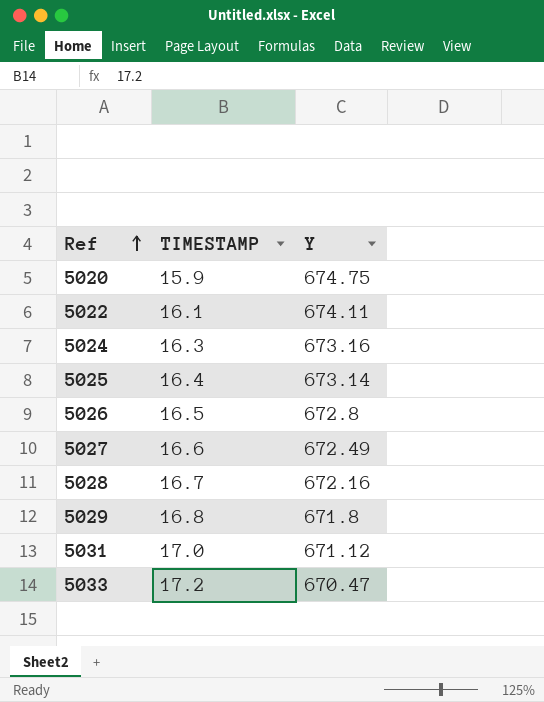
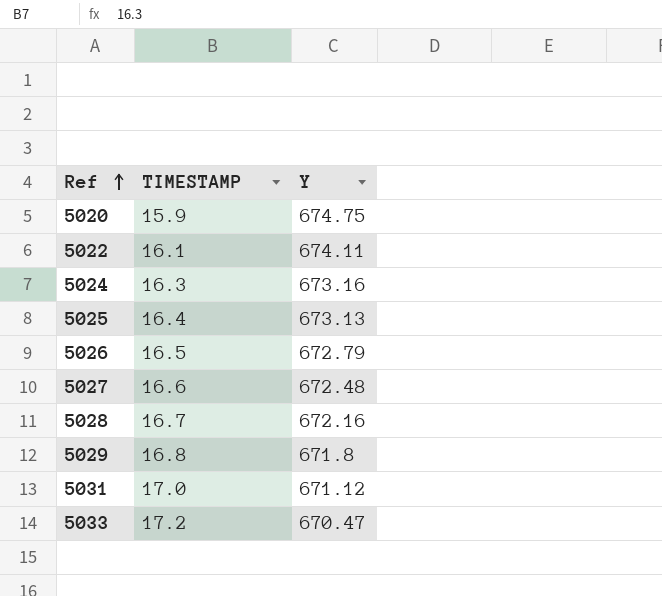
5025 | Y: 673.14 -> 673.13
5026 | Y: 672.8 -> 672.79
5027 | Y: 672.49 -> 672.48

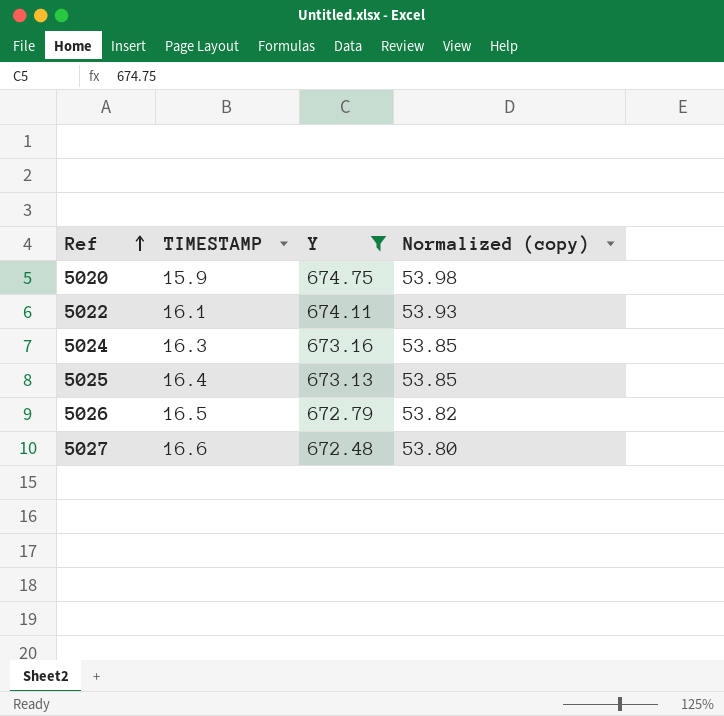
filter: none -> Y >= 672.48
column Normalized (copy) | formula: none -> [Y] * 0.08

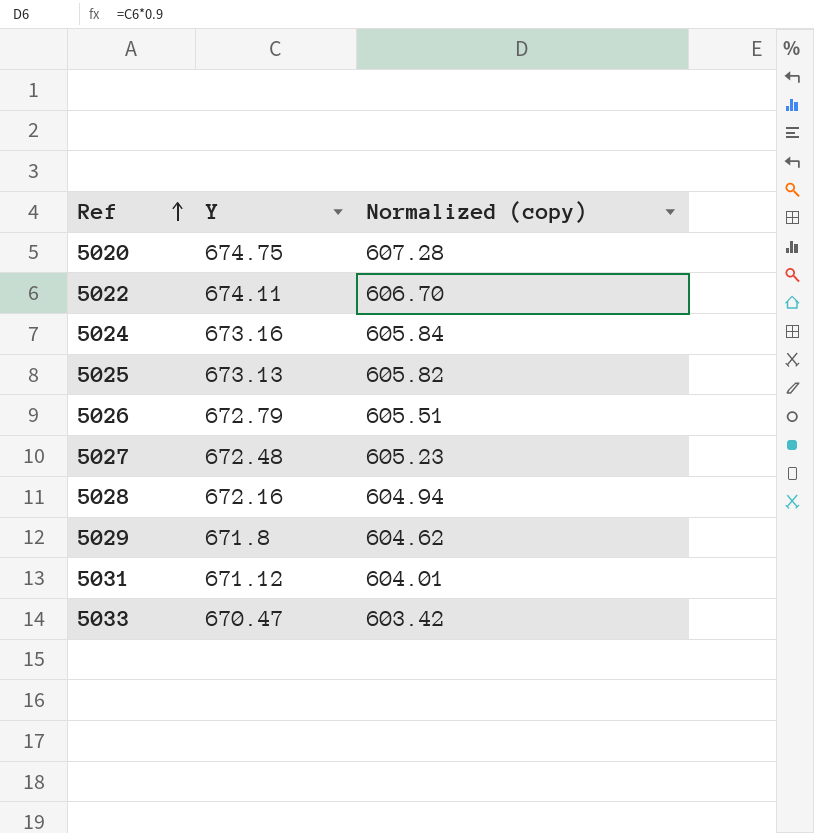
filter: Y >= 672.48 -> none
column TIMESTAMP | position: 2 -> none
column Normalized (copy) | formula: [Y] * 0.08 -> [Y] * 0.9

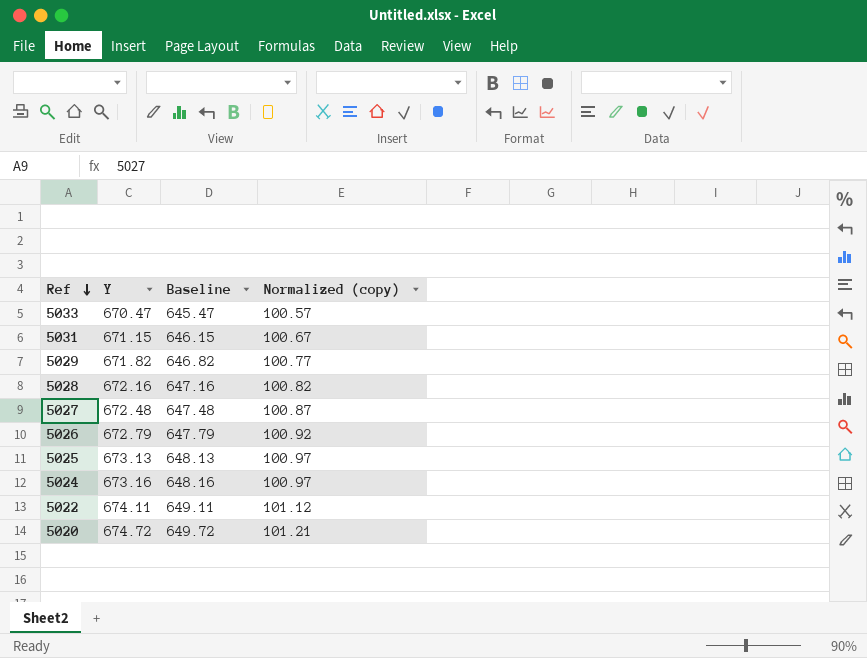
row order: Ref ascending -> Ref descending
column Baseline | formula: none -> [Y] - 25
column Normalized (copy) | formula: [Y] * 0.9 -> [Y] * 0.15
5031 | Y: 671.12 -> 671.15
5029 | Y: 671.8 -> 671.82
5020 | Y: 674.75 -> 674.72

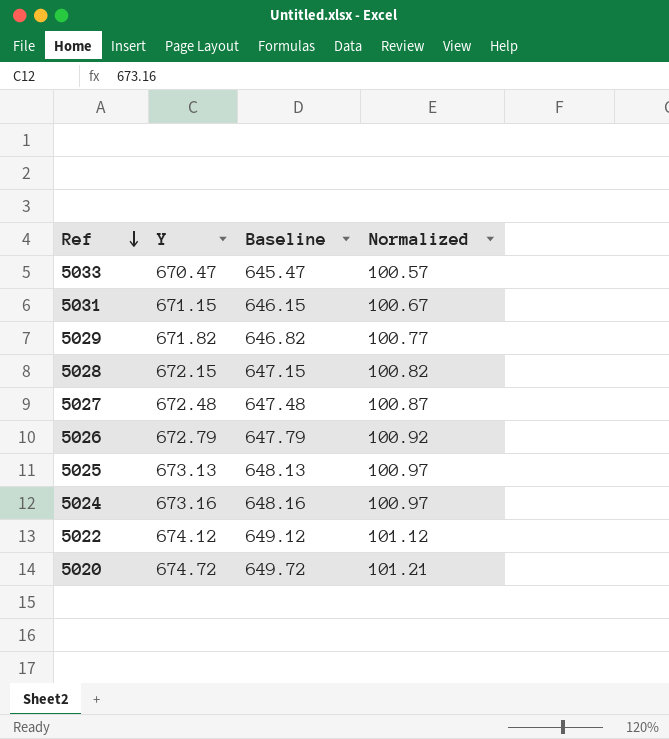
column name: Normalized (copy) -> Normalized
5028 | Y: 672.16 -> 672.15
5028 | Baseline: 647.16 -> 647.15
5022 | Y: 674.11 -> 674.12
5022 | Baseline: 649.11 -> 649.12

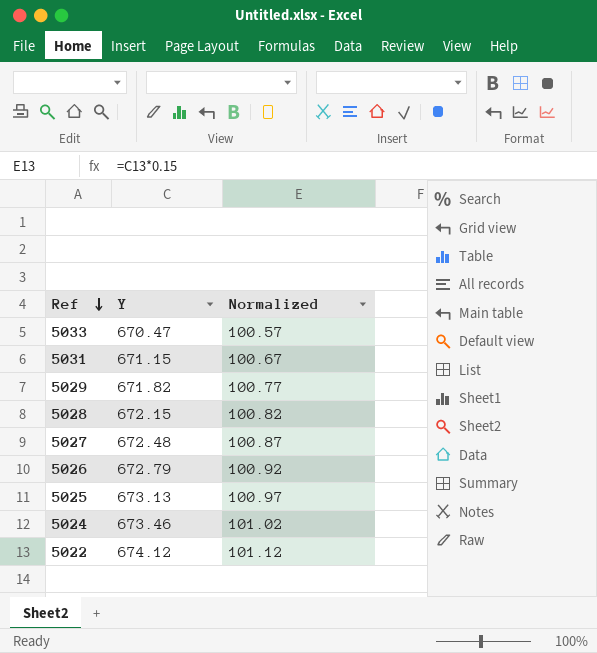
column Baseline | formula: [Y] - 25 -> none
row 5020: 674.72 | 649.72 | 101.21 -> none
5024 | Y: 673.16 -> 673.46
5024 | Normalized: 100.97 -> 101.02

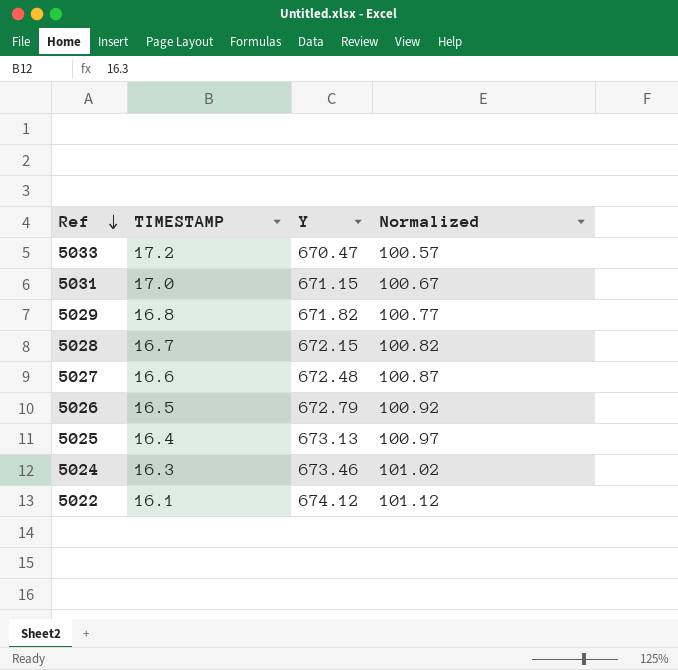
column TIMESTAMP | position: none -> 2

